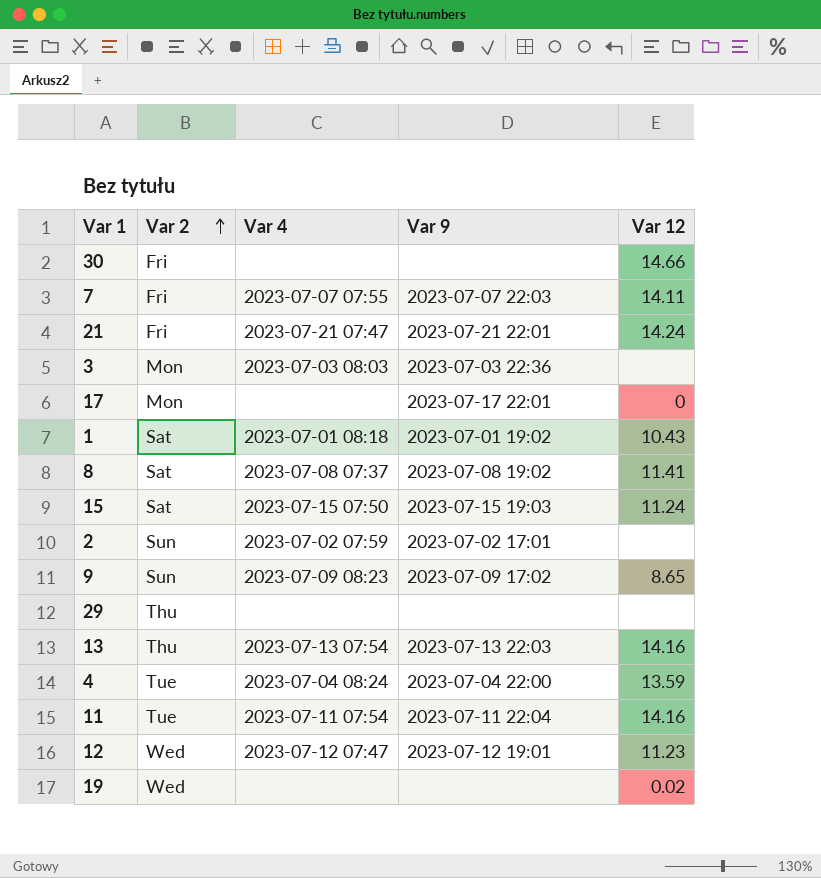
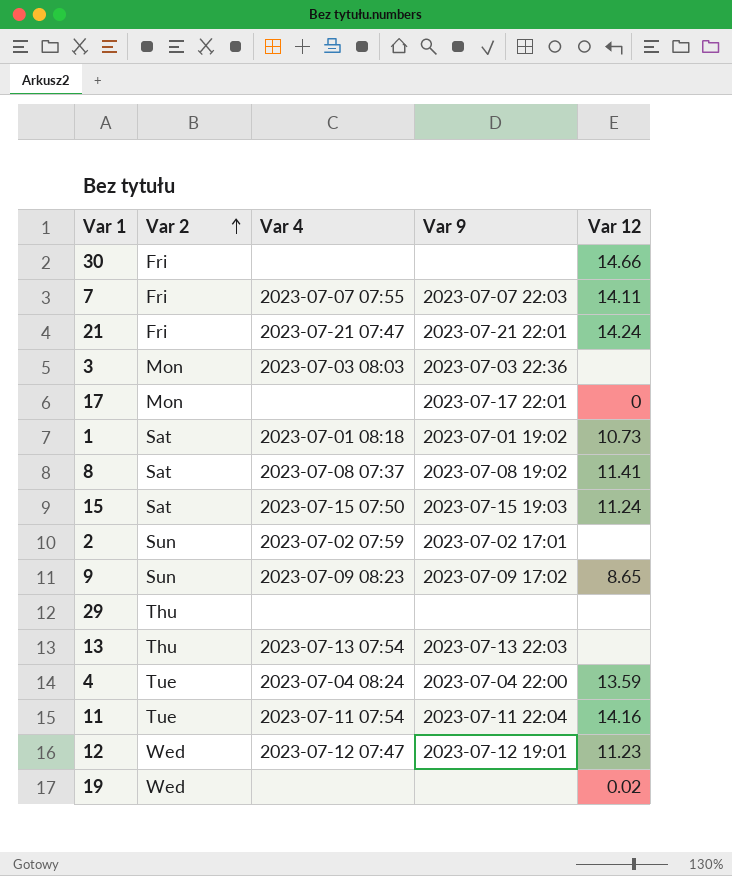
1 | Var 12: 10.43 -> 10.73
13 | Var 12: 14.16 -> none

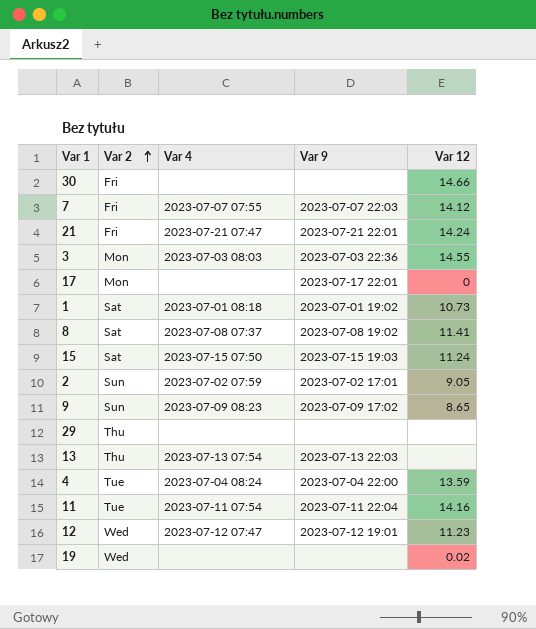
7 | Var 12: 14.11 -> 14.12
3 | Var 12: none -> 14.55
2 | Var 12: none -> 9.05

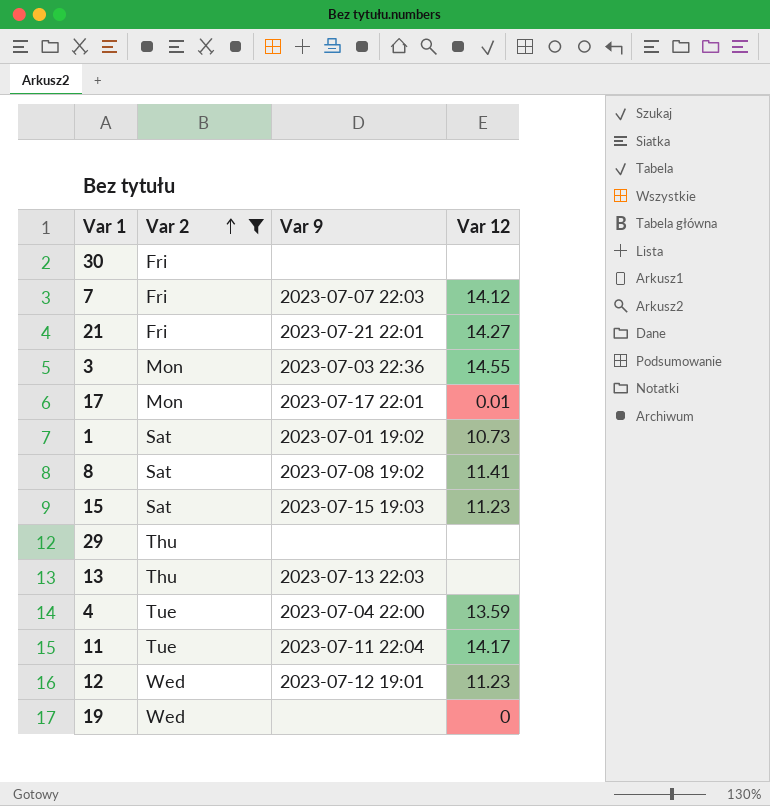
filter: none -> Var 2 != Sun
column Var 4 | position: 3 -> none
30 | Var 12: 14.66 -> none
21 | Var 12: 14.24 -> 14.27
17 | Var 12: 0 -> 0.01
15 | Var 12: 11.24 -> 11.23
11 | Var 12: 14.16 -> 14.17
19 | Var 12: 0.02 -> 0

